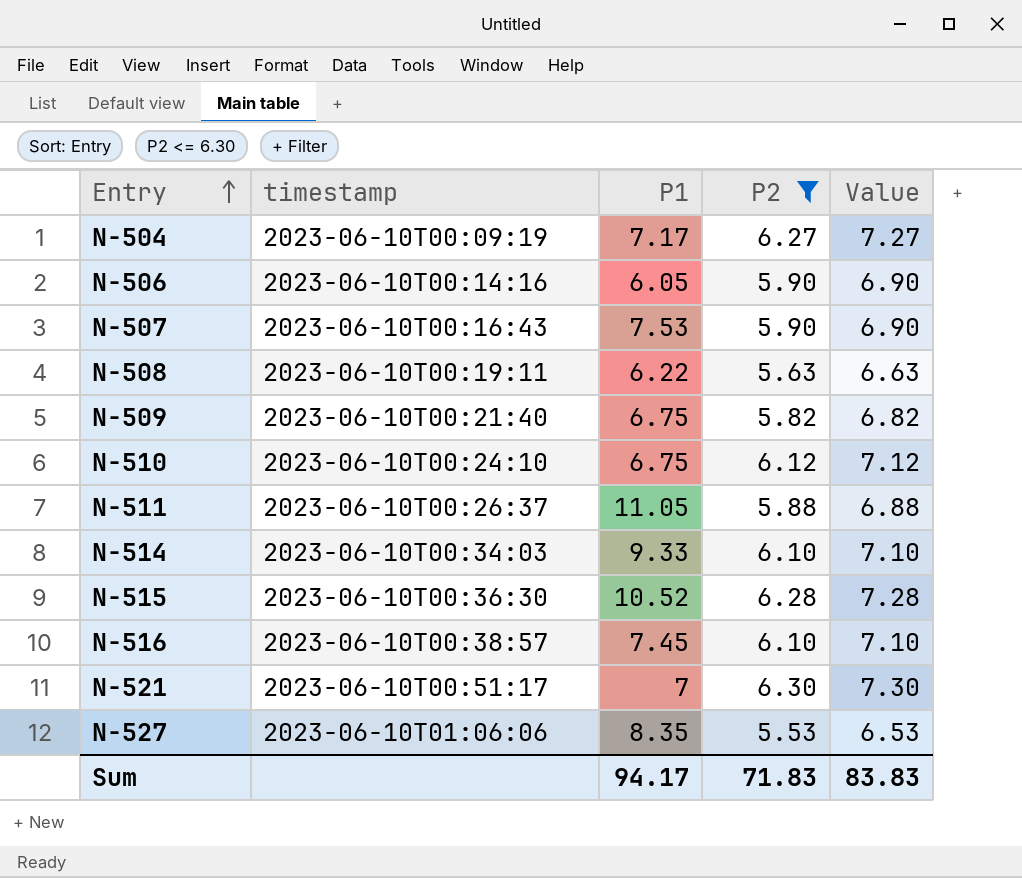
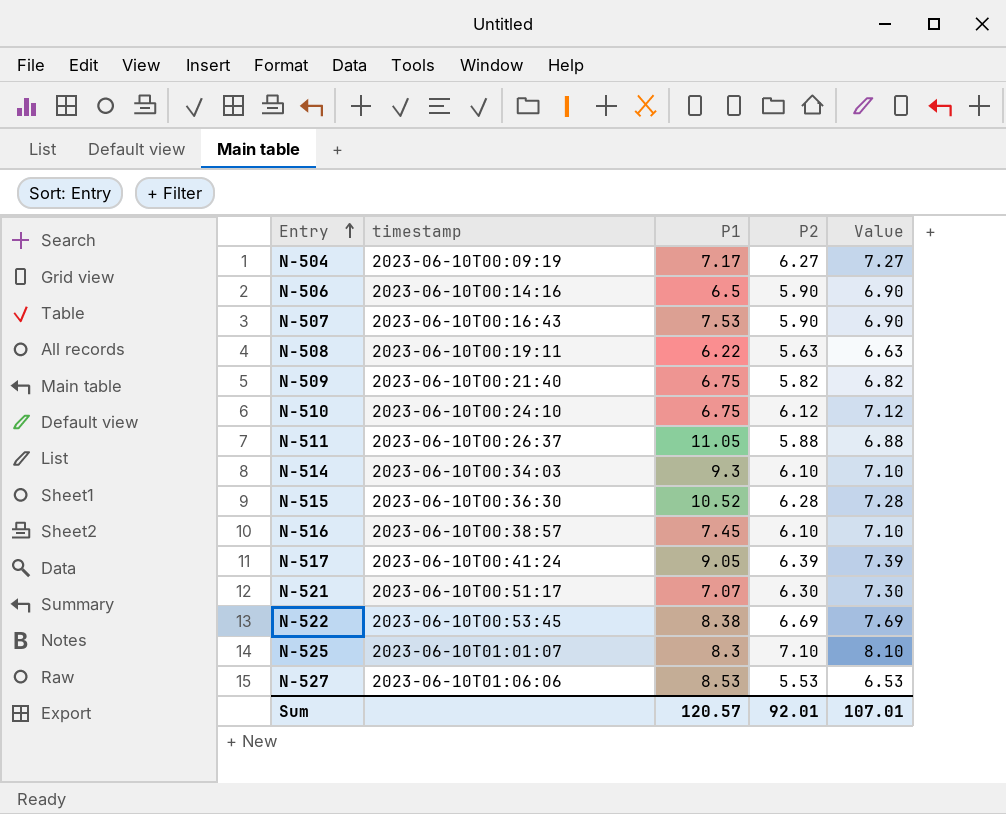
filter: P2 <= 6.30 -> none
N-506 | P1: 6.05 -> 6.5
N-514 | P1: 9.33 -> 9.3
N-521 | P1: 7 -> 7.07
N-527 | P1: 8.35 -> 8.53
Sum | P1: 94.17 -> 120.57
Sum | P2: 71.83 -> 92.01
Sum | Value: 83.83 -> 107.01

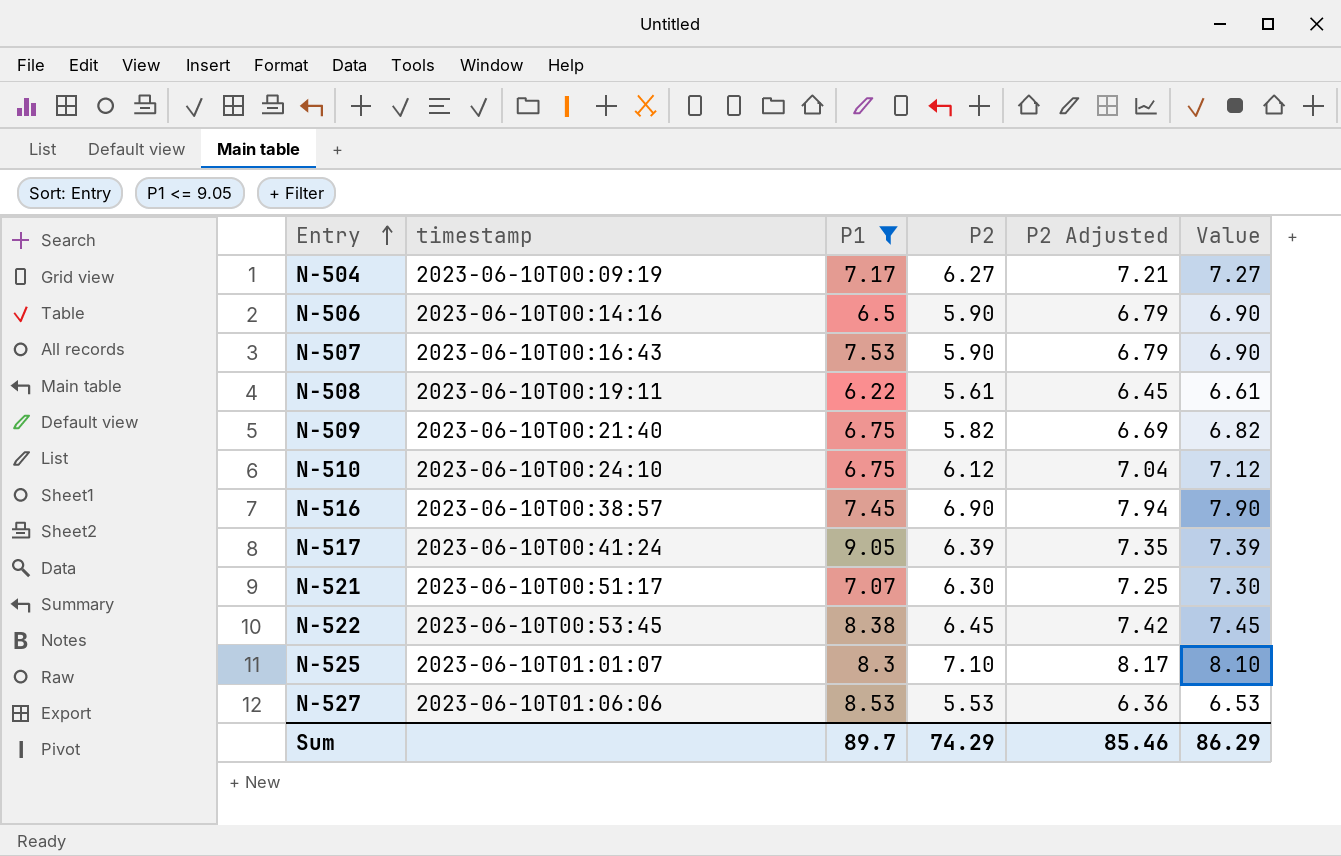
filter: none -> P1 <= 9.05
column P2 Adjusted | formula: none -> [P2] * 1.15
N-508 | P2: 5.63 -> 5.61
N-508 | Value: 6.63 -> 6.61
N-516 | P2: 6.10 -> 6.90
N-516 | Value: 7.10 -> 7.90
N-522 | P2: 6.69 -> 6.45
N-522 | Value: 7.69 -> 7.45
Sum | P1: 120.57 -> 89.7
Sum | P2: 92.01 -> 74.29
Sum | Value: 107.01 -> 86.29

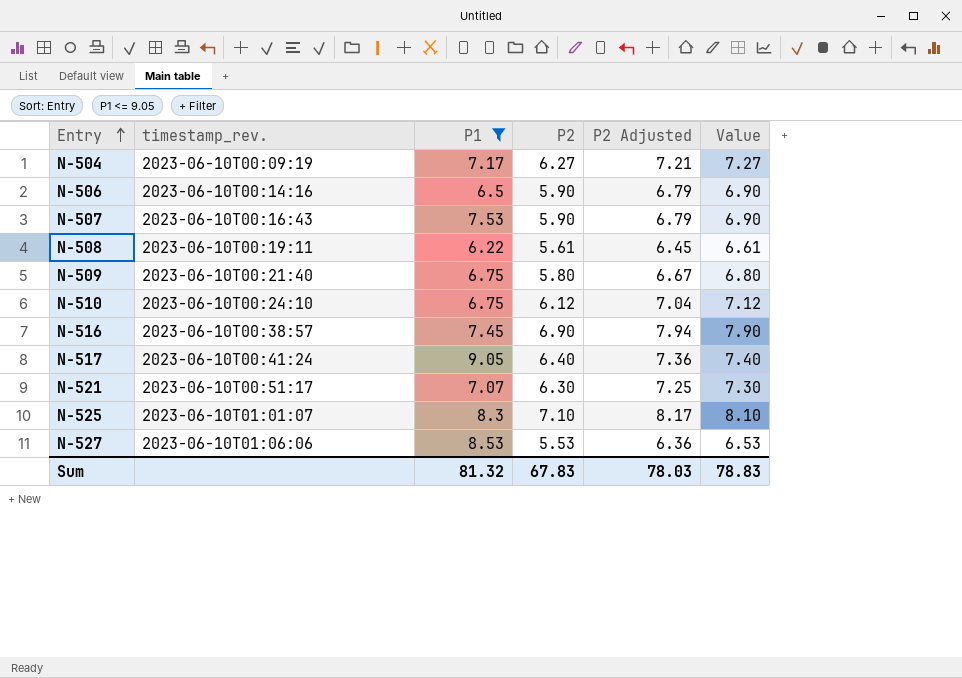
column name: timestamp -> timestamp_rev.
row N-522: 2023-06-10T00:53:45 | 8.38 | 6.45 | 7.42 | 7.45 -> none
N-509 | P2: 5.82 -> 5.80
N-509 | P2 Adjusted: 6.69 -> 6.67
N-509 | Value: 6.82 -> 6.80
N-517 | P2: 6.39 -> 6.40
N-517 | P2 Adjusted: 7.35 -> 7.36
N-517 | Value: 7.39 -> 7.40
Sum | P1: 89.7 -> 81.32
Sum | P2: 74.29 -> 67.83
Sum | P2 Adjusted: 85.46 -> 78.03
Sum | Value: 86.29 -> 78.83

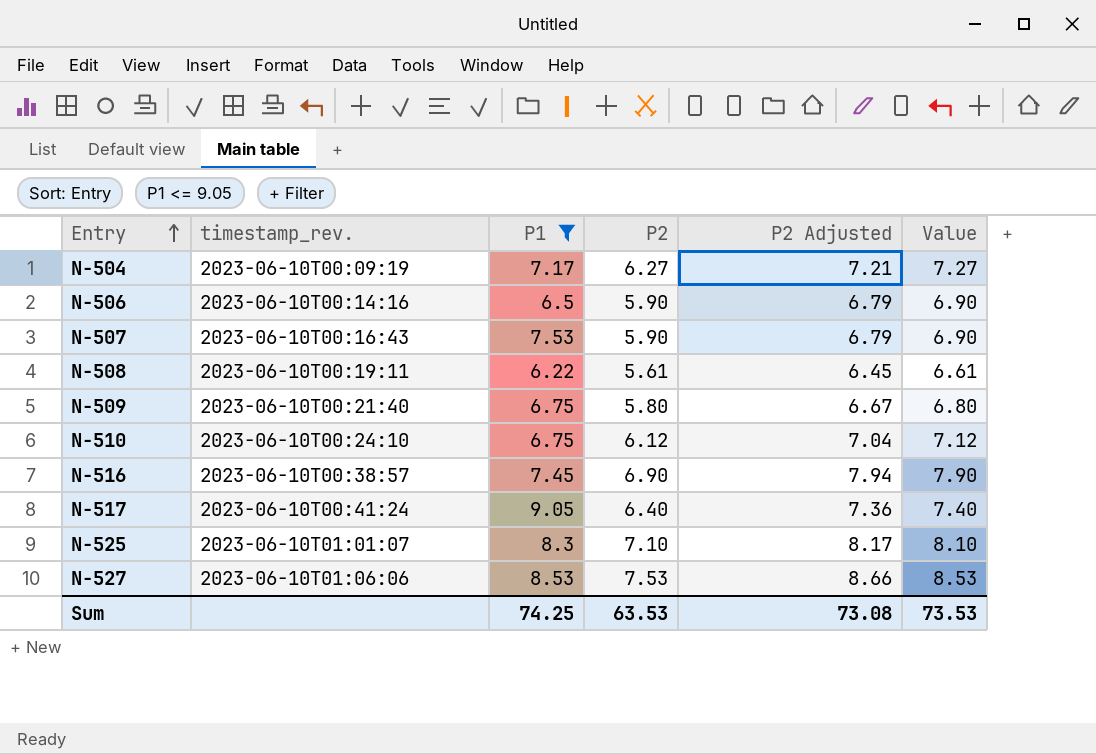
row N-521: 2023-06-10T00:51:17 | 7.07 | 6.30 | 7.25 | 7.30 -> none
N-527 | P2: 5.53 -> 7.53
N-527 | P2 Adjusted: 6.36 -> 8.66
N-527 | Value: 6.53 -> 8.53
Sum | P1: 81.32 -> 74.25
Sum | P2: 67.83 -> 63.53
Sum | P2 Adjusted: 78.03 -> 73.08
Sum | Value: 78.83 -> 73.53

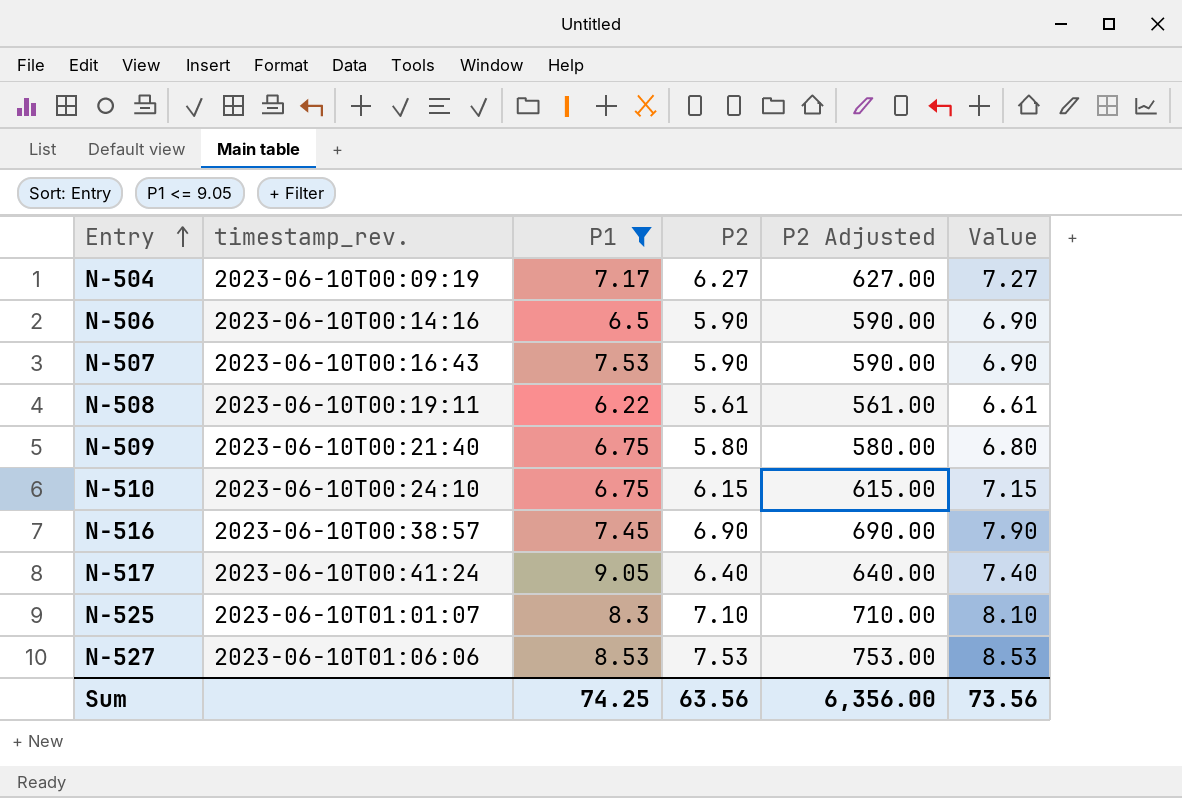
column P2 Adjusted | formula: [P2] * 1.15 -> [P2] * 100
N-510 | P2: 6.12 -> 6.15
N-510 | Value: 7.12 -> 7.15
Sum | P2: 63.53 -> 63.56
Sum | P2 Adjusted: 73.08 -> 6,356.00
Sum | Value: 73.53 -> 73.56

